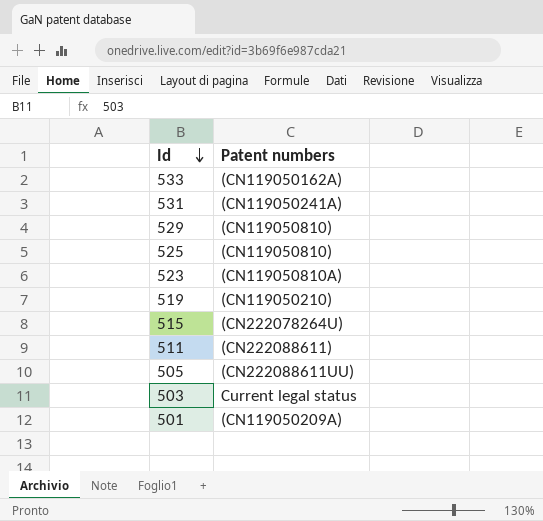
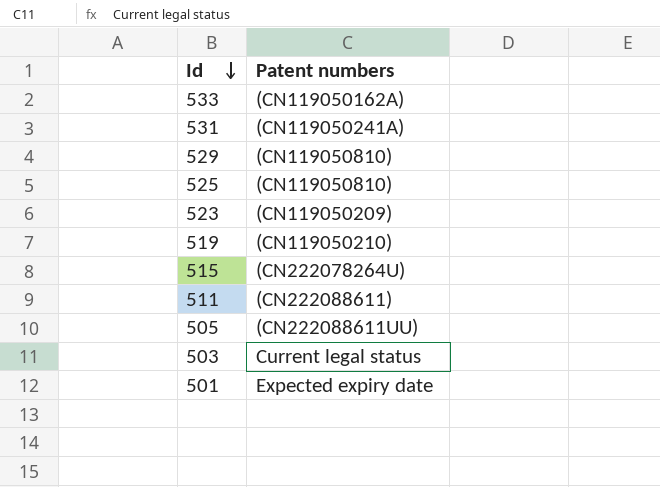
523 | Patent numbers: (CN119050810A) -> (CN119050209)
501 | Patent numbers: (CN119050209A) -> Expected expiry date

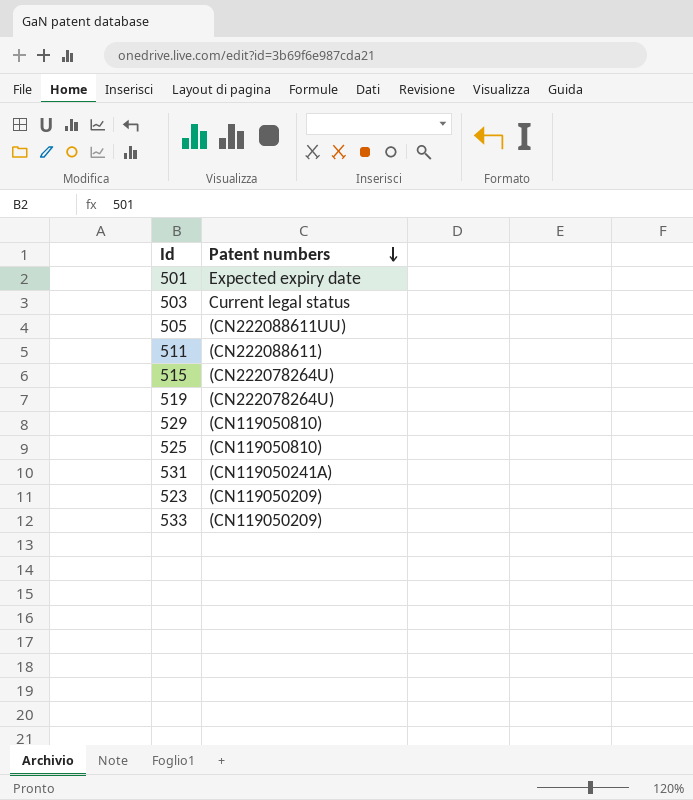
row order: Id descending -> Patent numbers descending
519 | Patent numbers: (CN119050210) -> (CN222078264U)
533 | Patent numbers: (CN119050162A) -> (CN119050209)

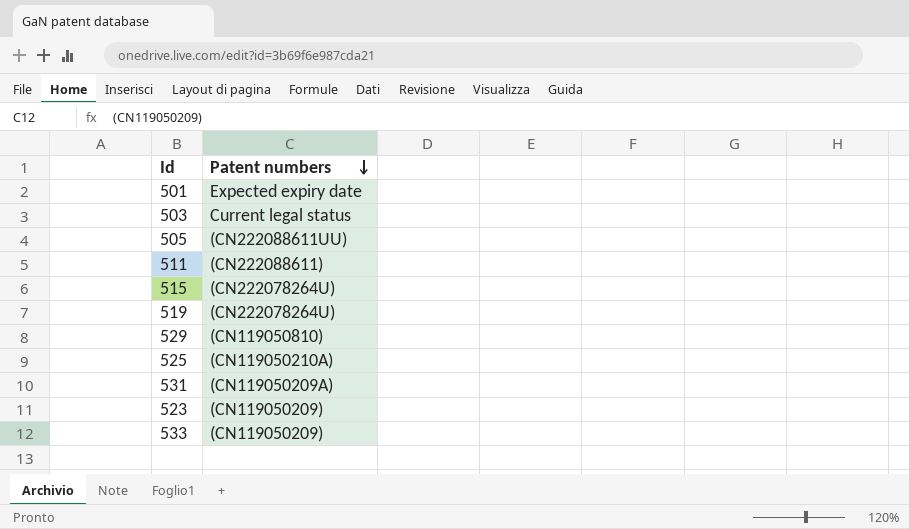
525 | Patent numbers: (CN119050810) -> (CN119050210A)
531 | Patent numbers: (CN119050241A) -> (CN119050209A)

